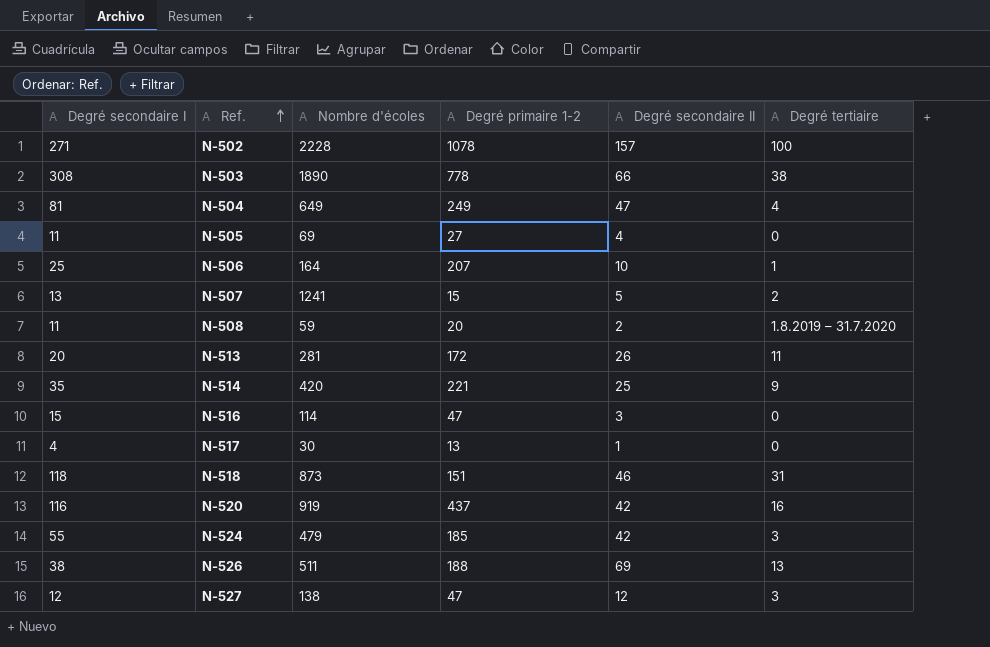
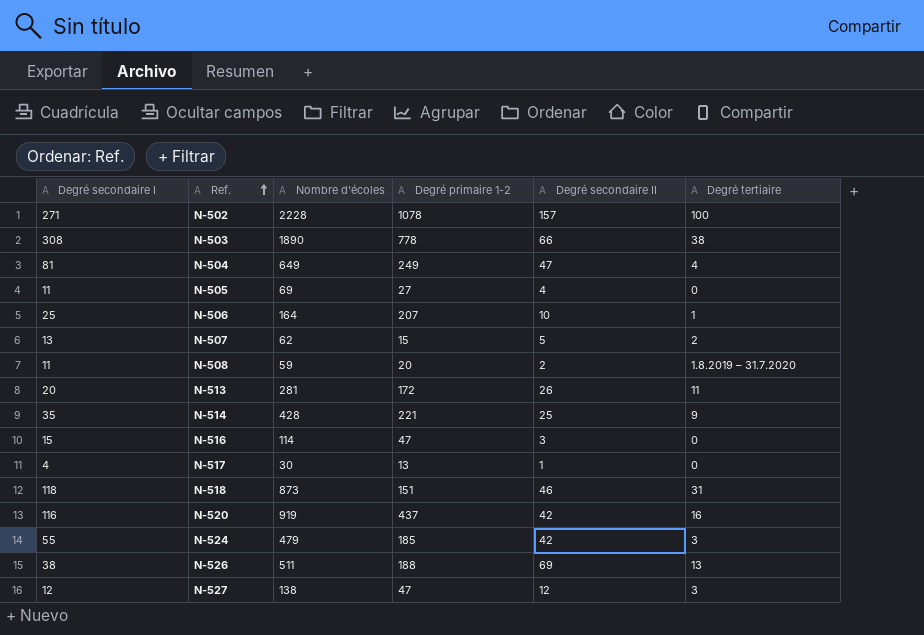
N-507 | Nombre d'écoles: 1241 -> 62
N-514 | Nombre d'écoles: 420 -> 428

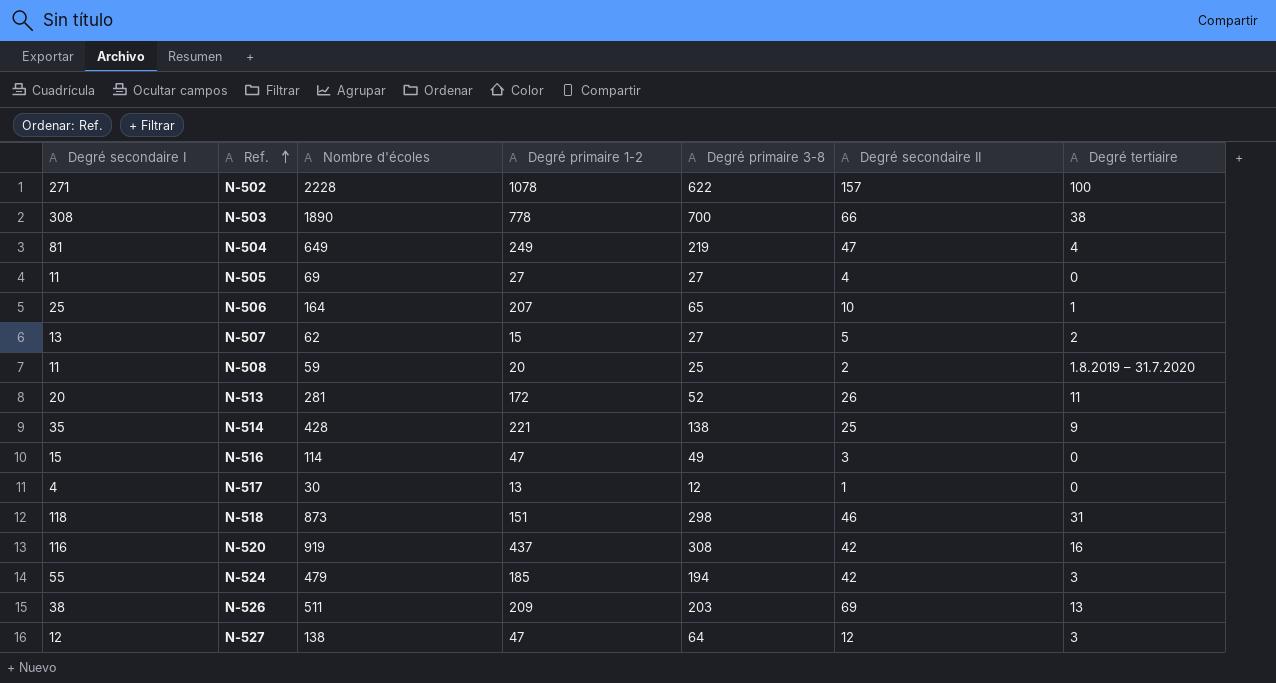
column Degré primaire 3-8 | position: none -> 5
N-526 | Degré primaire 1-2: 188 -> 209

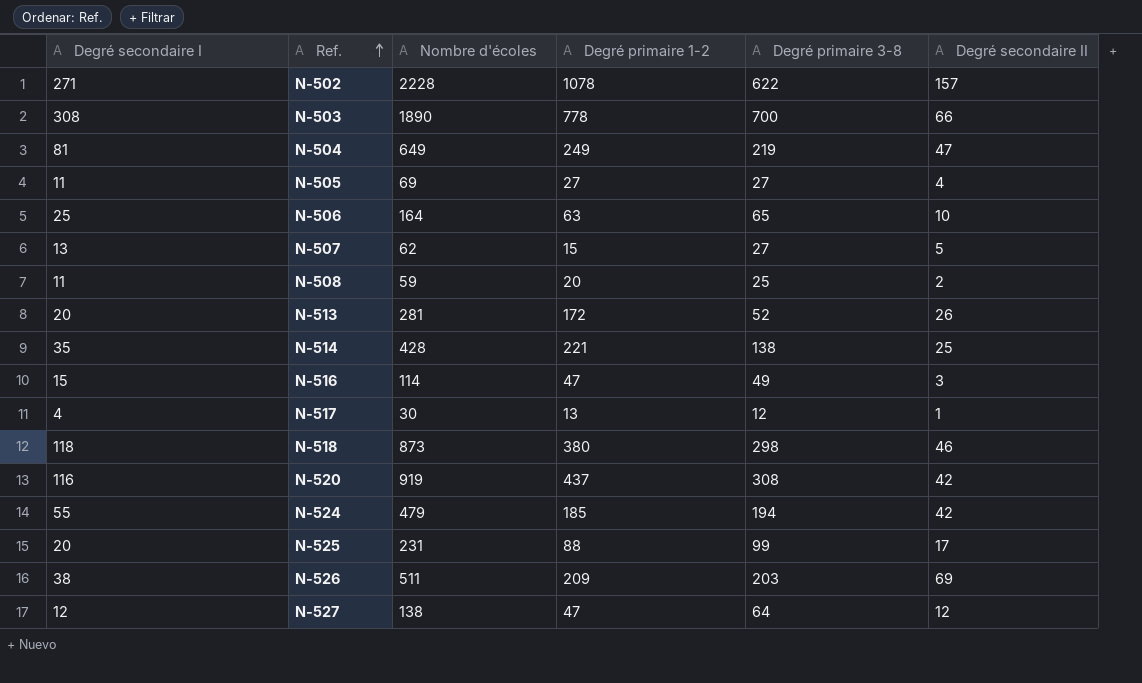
column Degré tertiaire | position: 7 -> none
N-506 | Degré primaire 1-2: 207 -> 63
N-518 | Degré primaire 1-2: 151 -> 380
row N-525: none -> 20 | 231 | 88 | 99 | 17

